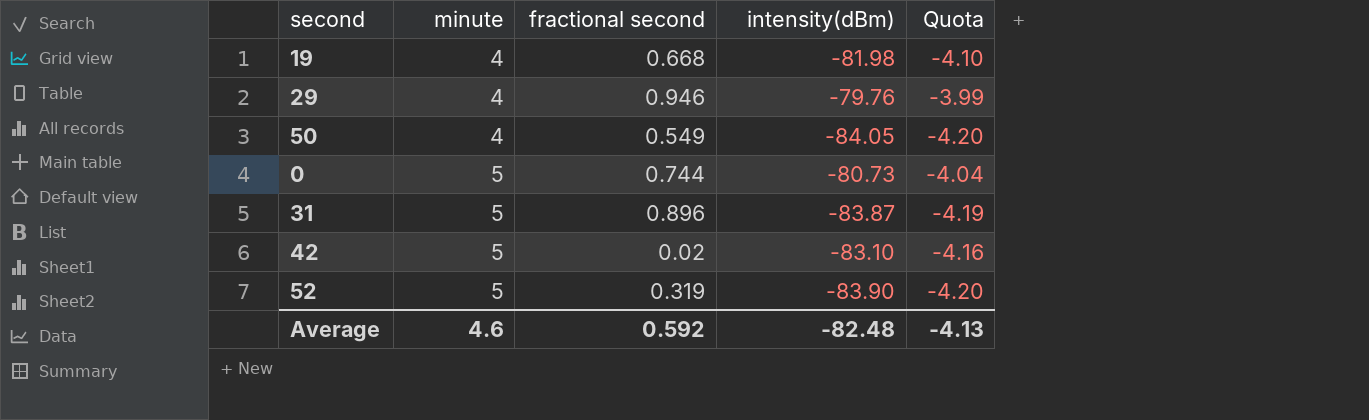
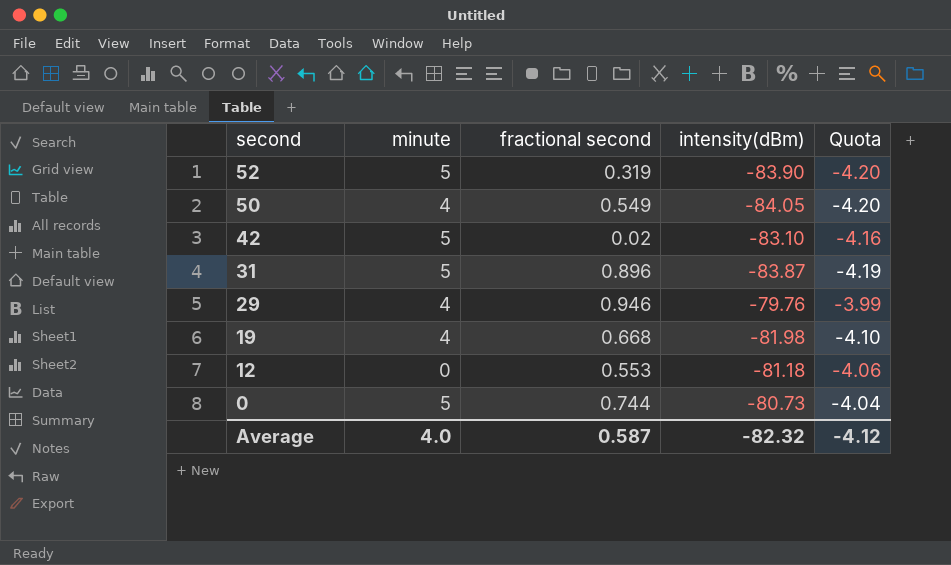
row order: minute ascending -> second descending
row 12: none -> 0 | 0.553 | -81.18 | -4.06
Average | minute: 4.6 -> 4.0
Average | fractional second: 0.592 -> 0.587
Average | intensity(dBm): -82.48 -> -82.32
Average | Quota: -4.13 -> -4.12

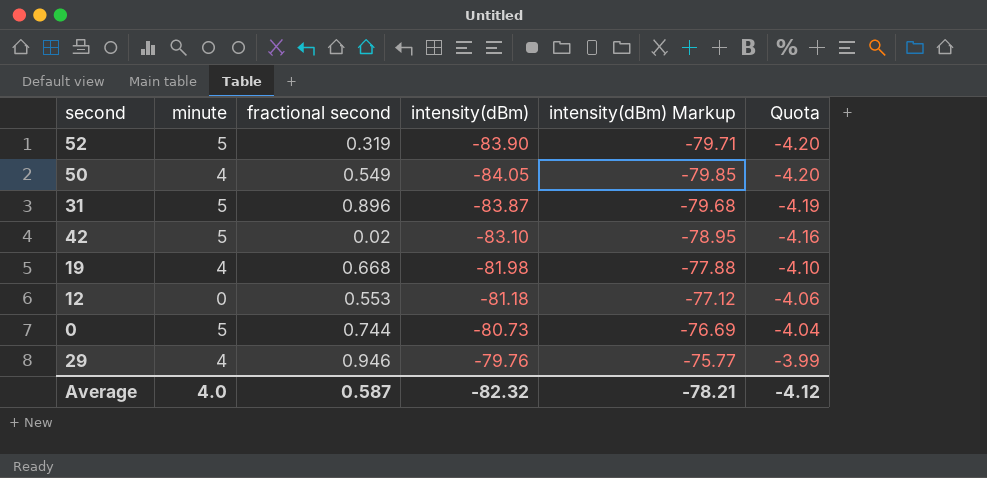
row order: second descending -> Quota ascending
column intensity(dBm) Markup | formula: none -> [intensity(dBm)] * 0.95

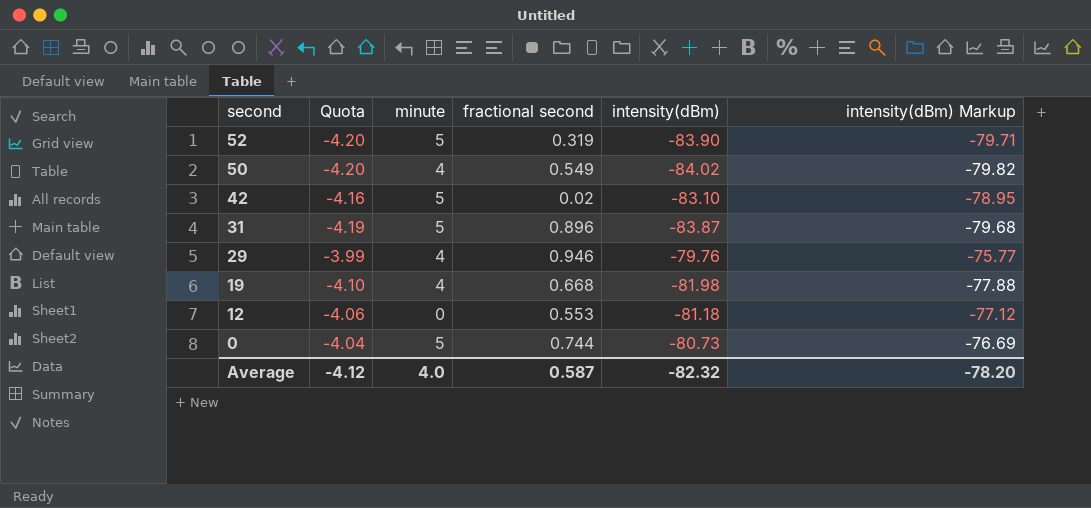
row order: Quota ascending -> second descending
column Quota | position: 6 -> 2
50 | intensity(dBm): -84.05 -> -84.02
50 | intensity(dBm) Markup: -79.85 -> -79.82
Average | intensity(dBm) Markup: -78.21 -> -78.20

